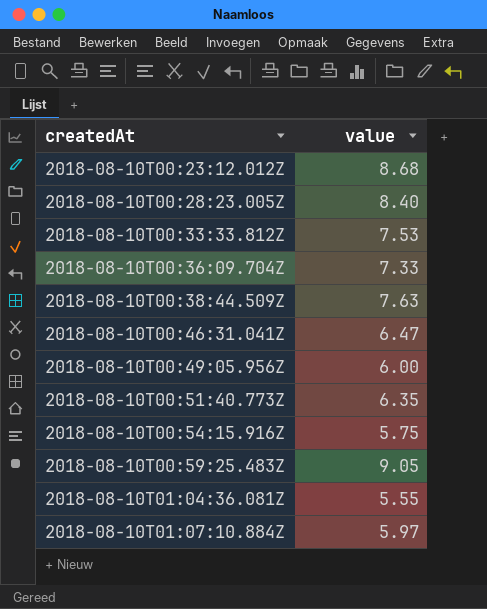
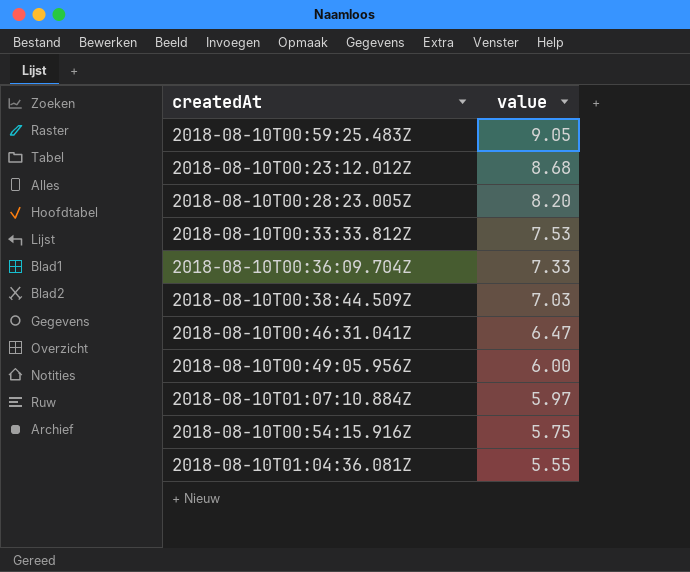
row order: createdAt ascending -> value descending
row 2018-08-10T00:51:40.773Z: 6.35 -> none
2018-08-10T00:28:23.005Z | value: 8.40 -> 8.20
2018-08-10T00:38:44.509Z | value: 7.63 -> 7.03

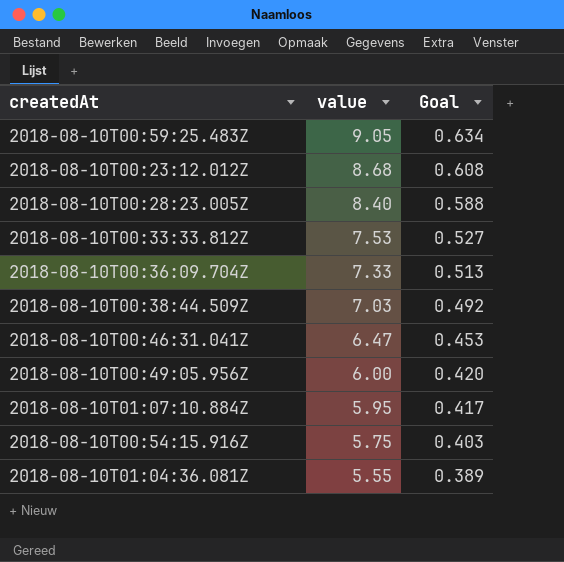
column Goal | formula: none -> [value] * 0.07
2018-08-10T00:28:23.005Z | value: 8.20 -> 8.40
2018-08-10T01:07:10.884Z | value: 5.97 -> 5.95

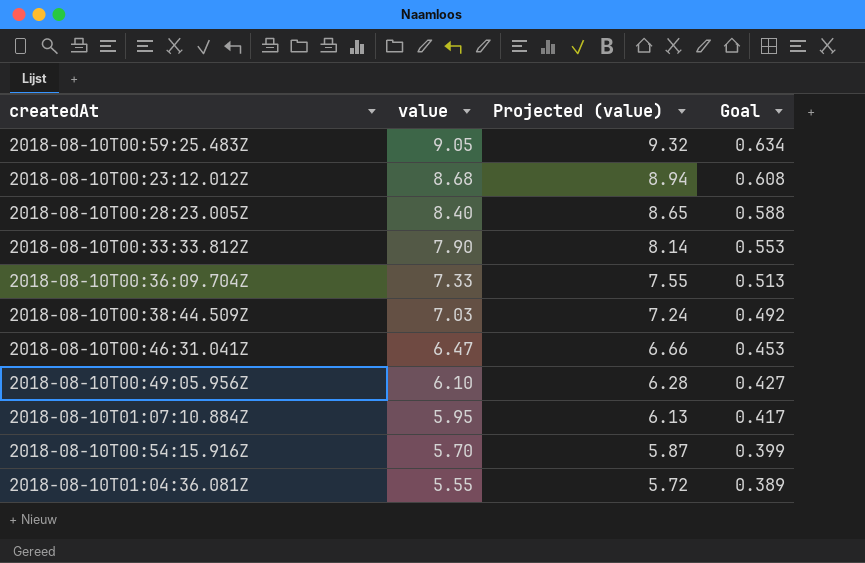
column Projected (value) | formula: none -> [value] * 1.03
2018-08-10T00:33:33.812Z | value: 7.53 -> 7.90
2018-08-10T00:33:33.812Z | Goal: 0.527 -> 0.553
2018-08-10T00:49:05.956Z | value: 6.00 -> 6.10
2018-08-10T00:49:05.956Z | Goal: 0.420 -> 0.427
2018-08-10T00:54:15.916Z | value: 5.75 -> 5.70
2018-08-10T00:54:15.916Z | Goal: 0.403 -> 0.399

